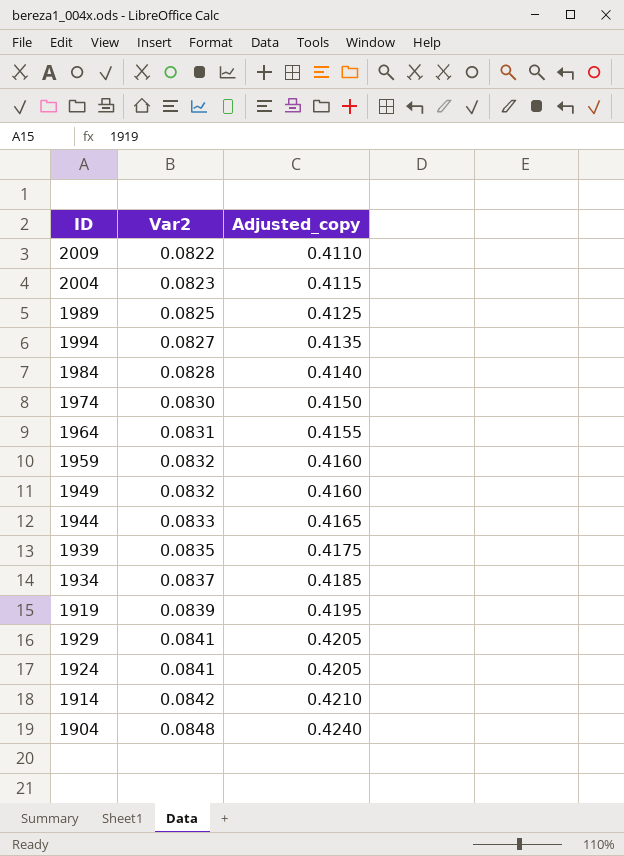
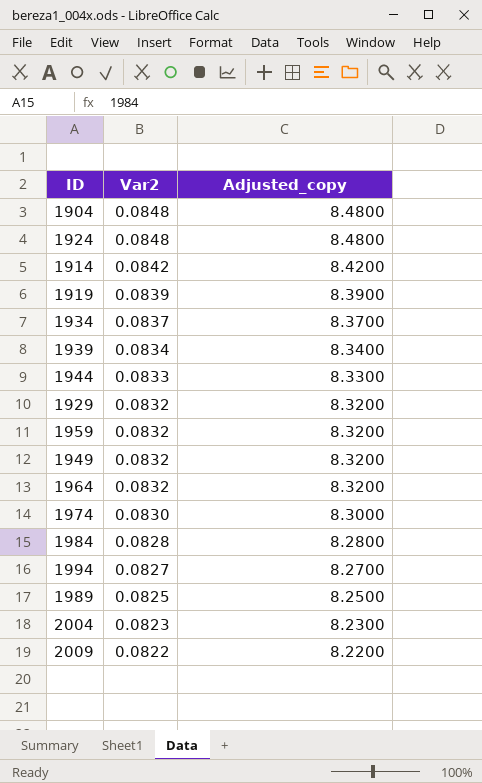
row order: Var2 ascending -> Var2 descending
column Adjusted_copy | formula: [Var2] * 5 -> [Var2] * 100
1924 | Var2: 0.0841 -> 0.0848
1939 | Var2: 0.0835 -> 0.0834
1929 | Var2: 0.0841 -> 0.0832
1964 | Var2: 0.0831 -> 0.0832

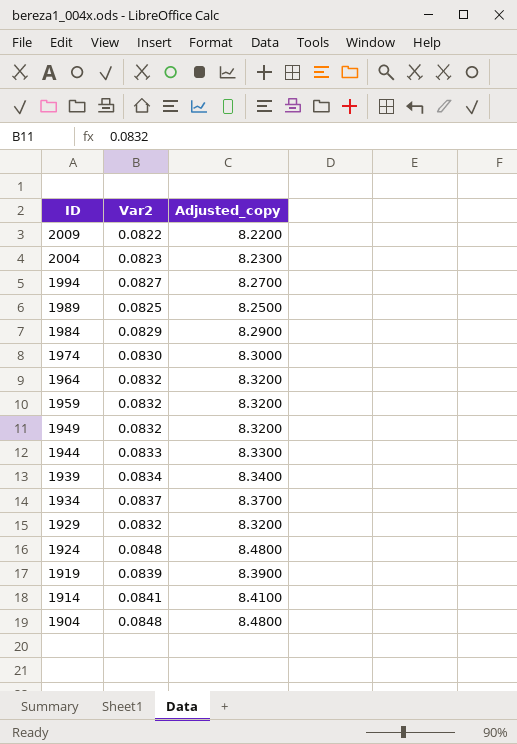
row order: Var2 descending -> ID descending
1984 | Var2: 0.0828 -> 0.0829
1984 | Adjusted_copy: 8.2800 -> 8.2900
1914 | Var2: 0.0842 -> 0.0841
1914 | Adjusted_copy: 8.4200 -> 8.4100

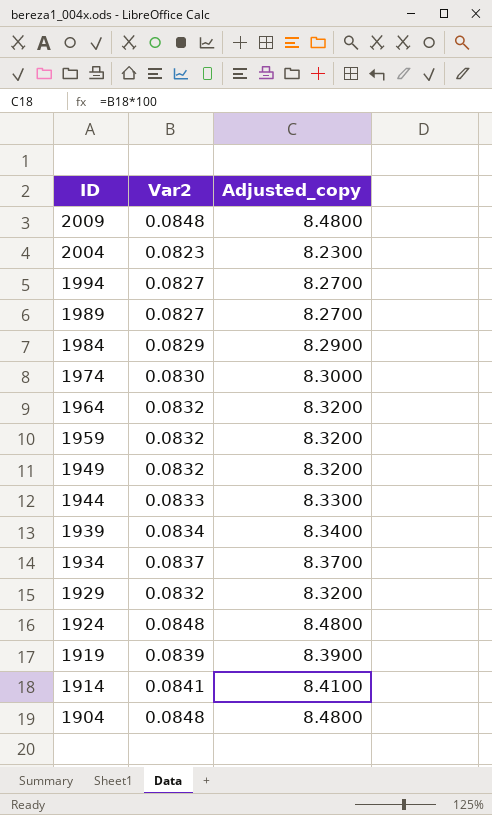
2009 | Var2: 0.0822 -> 0.0848
2009 | Adjusted_copy: 8.2200 -> 8.4800
1989 | Var2: 0.0825 -> 0.0827
1989 | Adjusted_copy: 8.2500 -> 8.2700

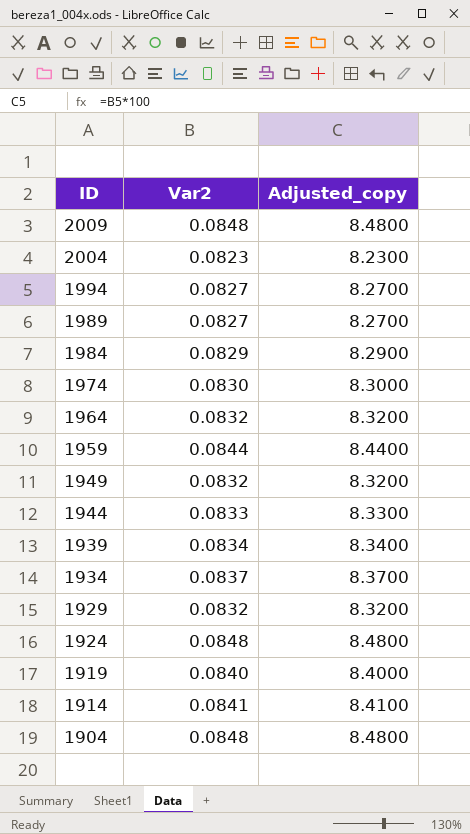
1959 | Var2: 0.0832 -> 0.0844
1959 | Adjusted_copy: 8.3200 -> 8.4400
1919 | Var2: 0.0839 -> 0.0840
1919 | Adjusted_copy: 8.3900 -> 8.4000

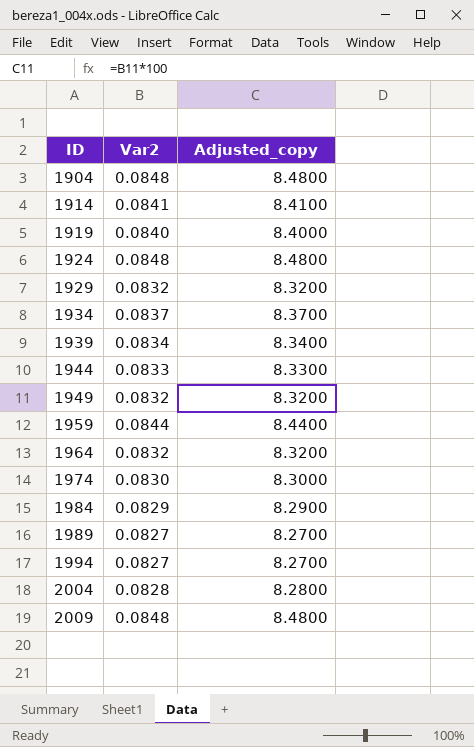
row order: ID descending -> ID ascending
2004 | Var2: 0.0823 -> 0.0828
2004 | Adjusted_copy: 8.2300 -> 8.2800

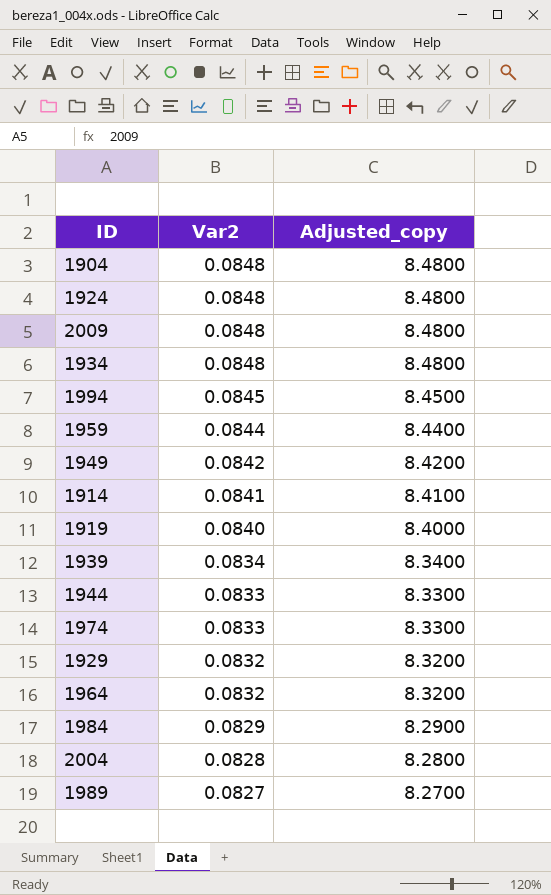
row order: ID ascending -> Var2 descending
1934 | Var2: 0.0837 -> 0.0848
1934 | Adjusted_copy: 8.3700 -> 8.4800
1994 | Var2: 0.0827 -> 0.0845
1994 | Adjusted_copy: 8.2700 -> 8.4500
1949 | Var2: 0.0832 -> 0.0842
1949 | Adjusted_copy: 8.3200 -> 8.4200
1974 | Var2: 0.0830 -> 0.0833
1974 | Adjusted_copy: 8.3000 -> 8.3300

